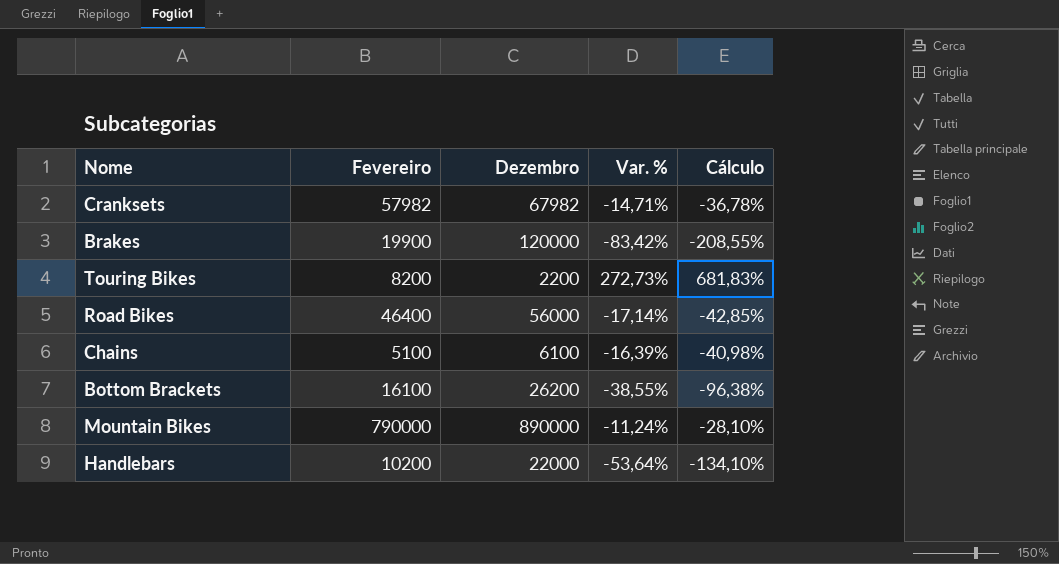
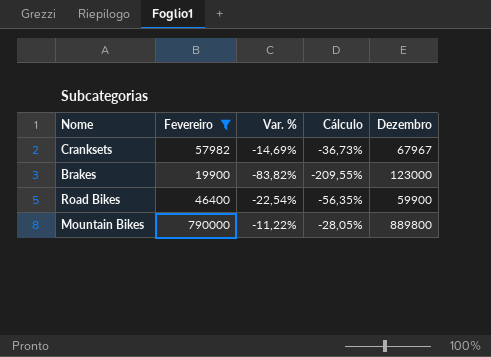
filter: none -> Fevereiro >= 19900
column Dezembro | position: 3 -> 5
Cranksets | Var. %: -14,71% -> -14,69%
Cranksets | Cálculo: -36,78% -> -36,73%
Cranksets | Dezembro: 67982 -> 67967
Brakes | Var. %: -83,42% -> -83,82%
Brakes | Cálculo: -208,55% -> -209,55%
Brakes | Dezembro: 120000 -> 123000
Road Bikes | Var. %: -17,14% -> -22,54%
Road Bikes | Cálculo: -42,85% -> -56,35%
Road Bikes | Dezembro: 56000 -> 59900
Mountain Bikes | Var. %: -11,24% -> -11,22%
Mountain Bikes | Cálculo: -28,10% -> -28,05%
Mountain Bikes | Dezembro: 890000 -> 889800

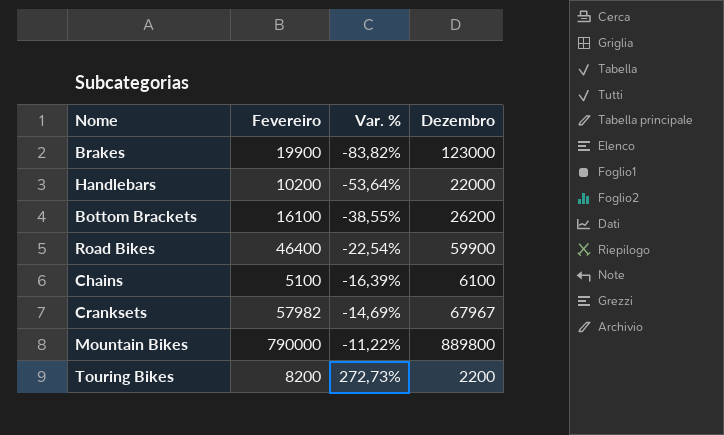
filter: Fevereiro >= 19900 -> none
row order: none -> Var. % ascending
column Cálculo | formula: [Var. %] * 2,5 -> none

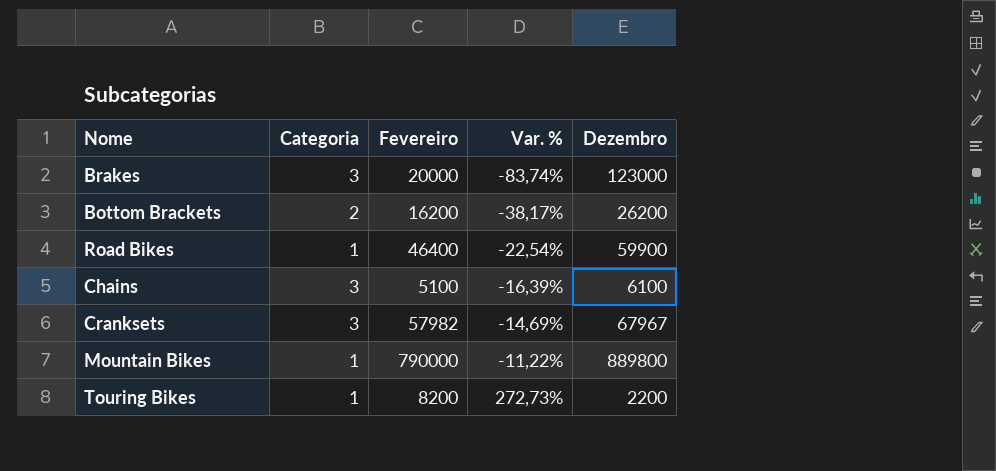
column Categoria | position: none -> 2
row Handlebars: 10200 | -53,64% | 22000 -> none
Brakes | Fevereiro: 19900 -> 20000
Brakes | Var. %: -83,82% -> -83,74%
Bottom Brackets | Fevereiro: 16100 -> 16200
Bottom Brackets | Var. %: -38,55% -> -38,17%

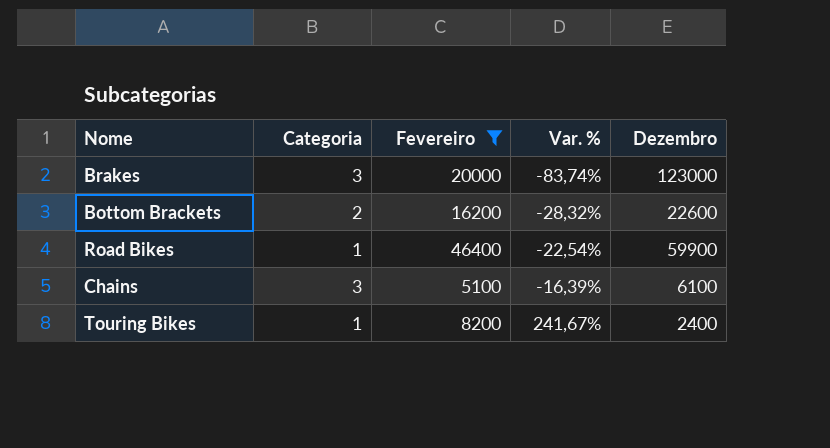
filter: none -> Fevereiro <= 46400
Bottom Brackets | Var. %: -38,17% -> -28,32%
Bottom Brackets | Dezembro: 26200 -> 22600
Touring Bikes | Var. %: 272,73% -> 241,67%
Touring Bikes | Dezembro: 2200 -> 2400

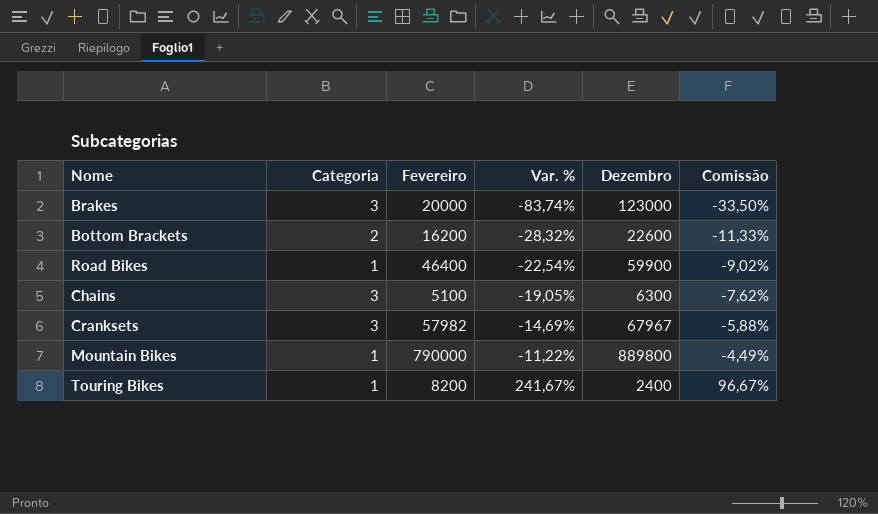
filter: Fevereiro <= 46400 -> none
column Comissão | formula: none -> [Var. %] * 0,4
Chains | Var. %: -16,39% -> -19,05%
Chains | Dezembro: 6100 -> 6300

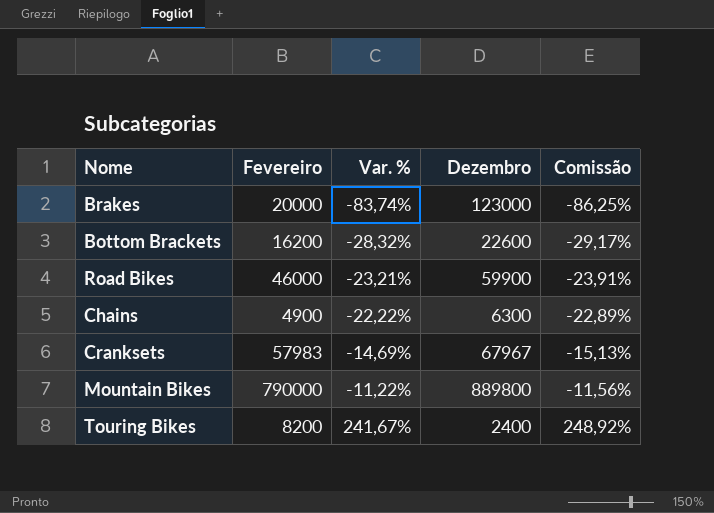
column Categoria | position: 2 -> none
column Comissão | formula: [Var. %] * 0,4 -> [Var. %] * 1,03
Road Bikes | Fevereiro: 46400 -> 46000
Road Bikes | Var. %: -22,54% -> -23,21%
Chains | Fevereiro: 5100 -> 4900
Chains | Var. %: -19,05% -> -22,22%
Cranksets | Fevereiro: 57982 -> 57983

